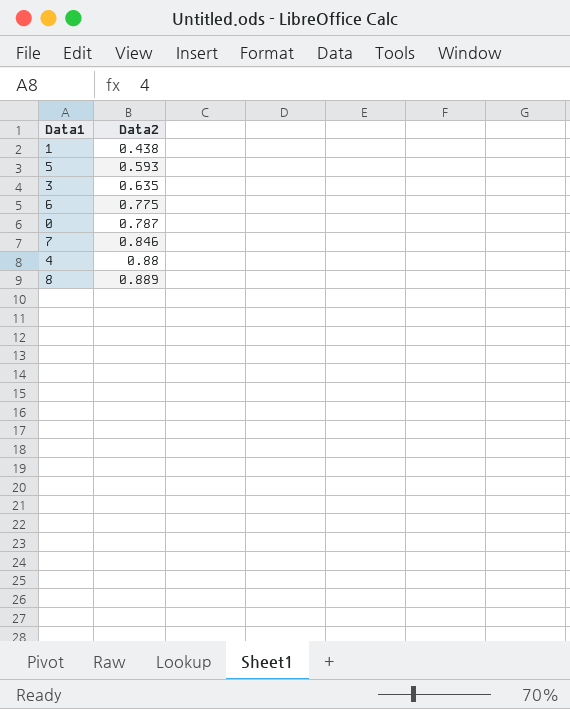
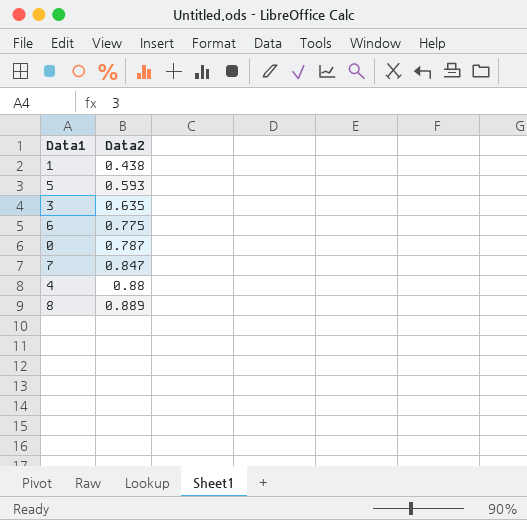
7 | Data2: 0.846 -> 0.847

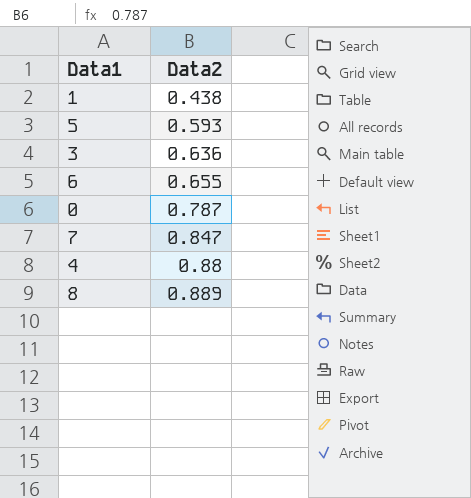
3 | Data2: 0.635 -> 0.636
6 | Data2: 0.775 -> 0.655

